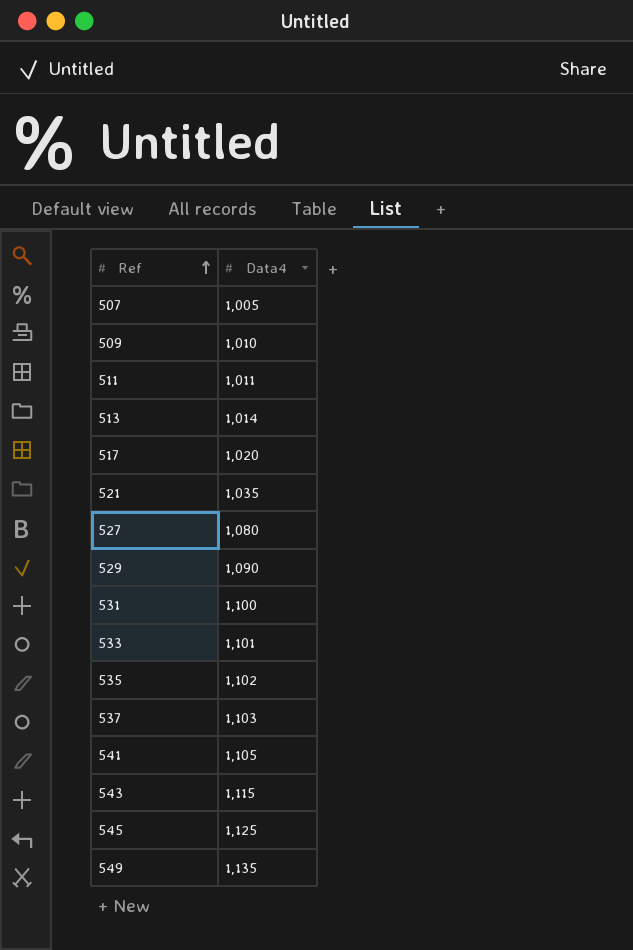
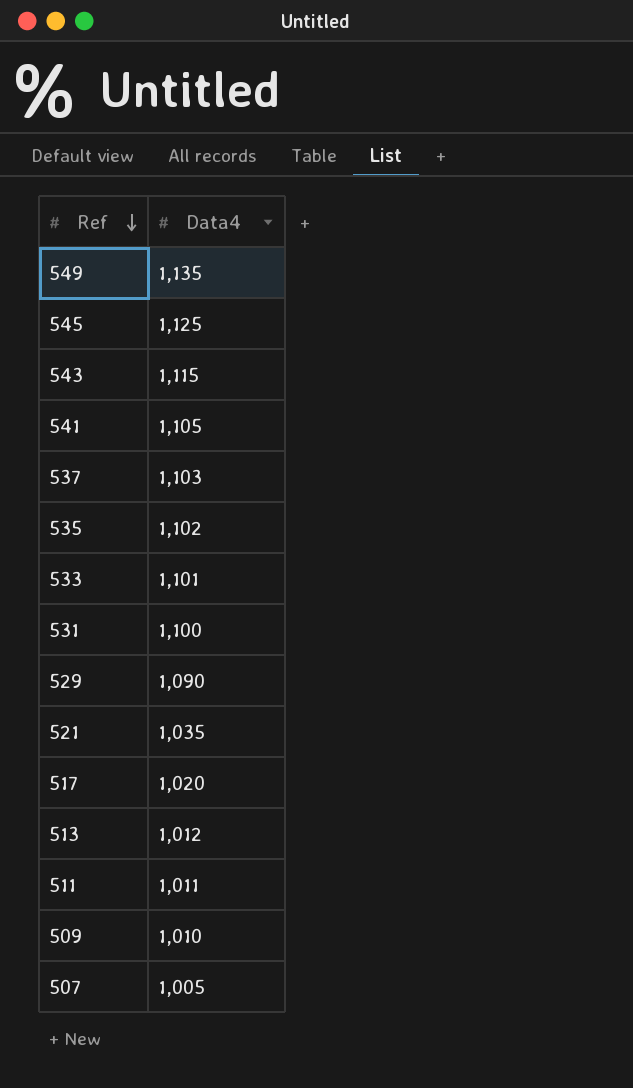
row order: Ref ascending -> Ref descending
row 527: 1,080 -> none
513 | Data4: 1,014 -> 1,012

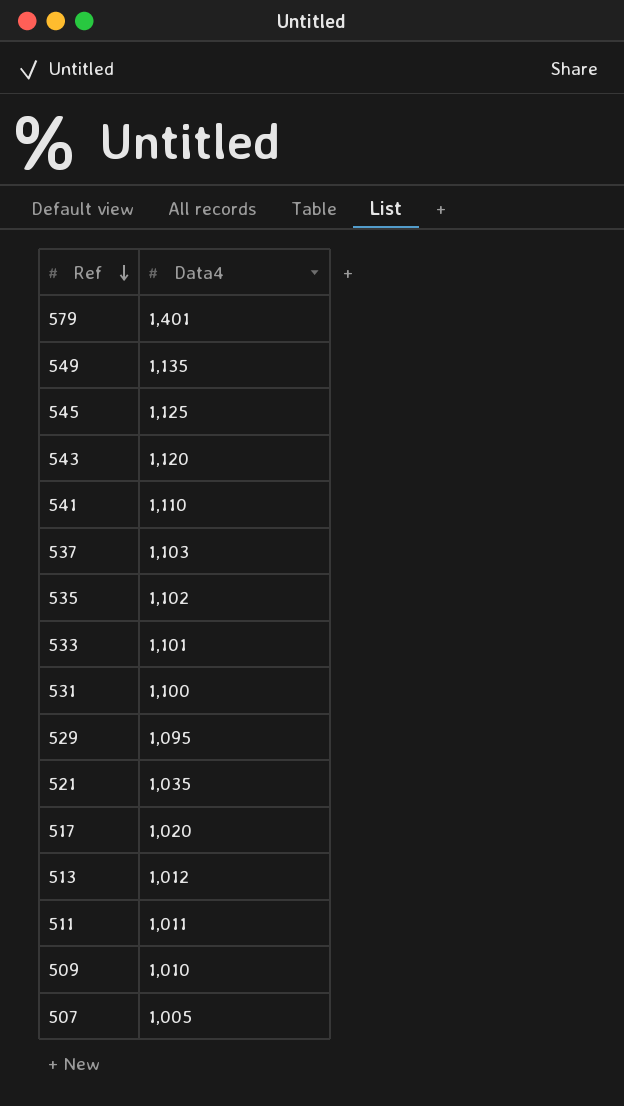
row 579: none -> 1,401
543 | Data4: 1,115 -> 1,120
541 | Data4: 1,105 -> 1,110
529 | Data4: 1,090 -> 1,095

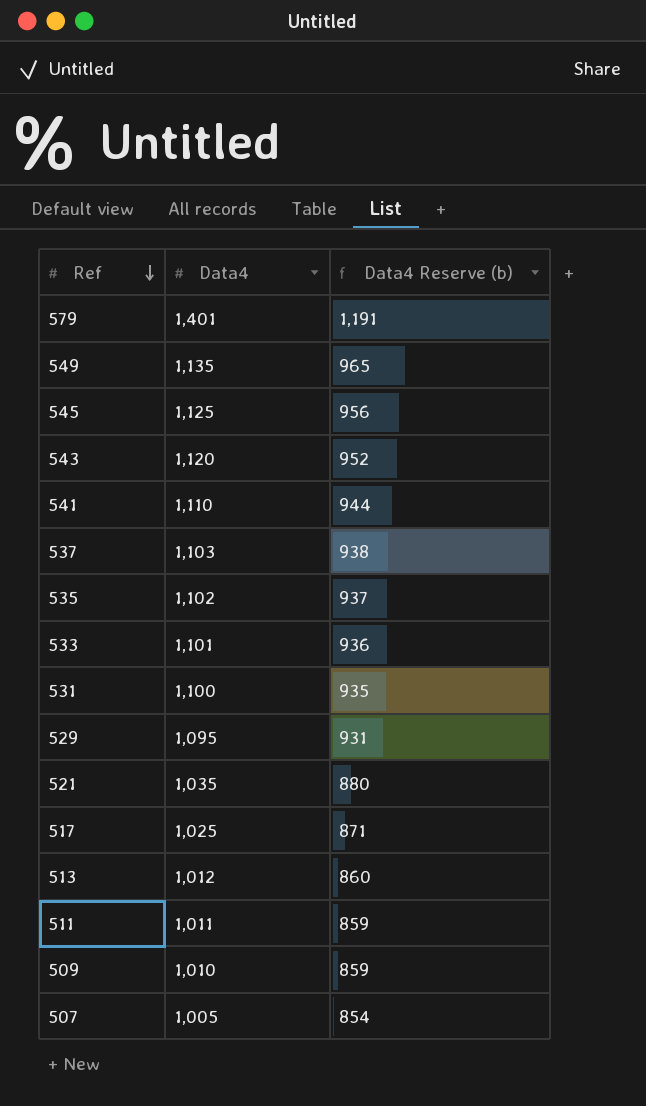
column Data4 Reserve (b) | formula: none -> [Data4] * 0.85
517 | Data4: 1,020 -> 1,025

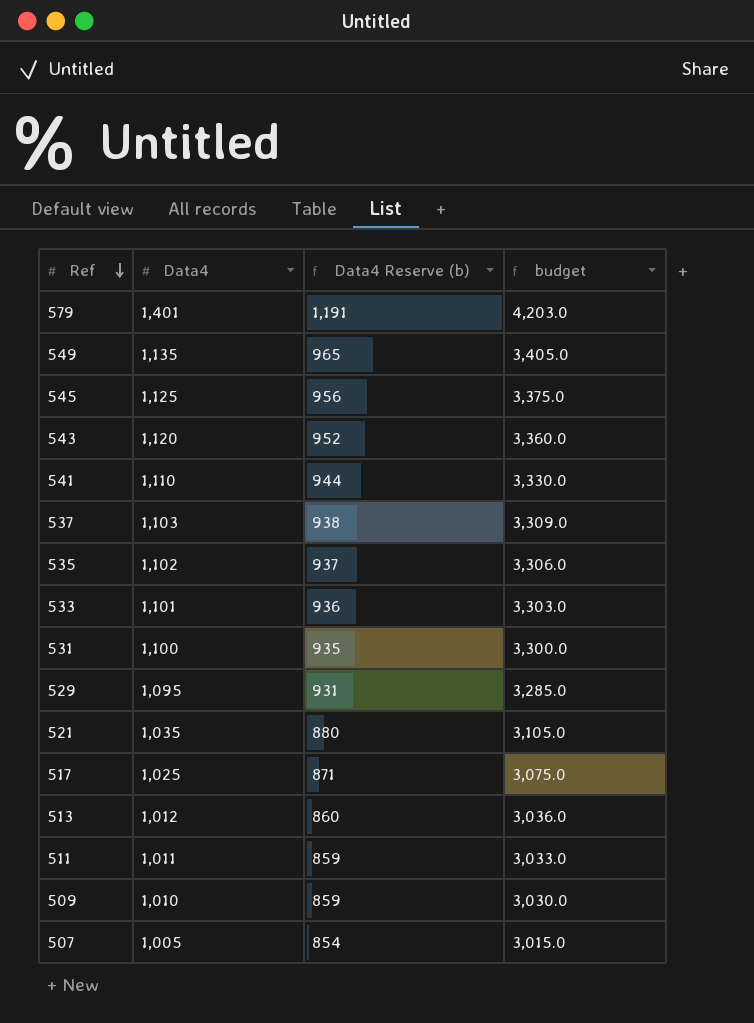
column budget | formula: none -> [Data4] * 3

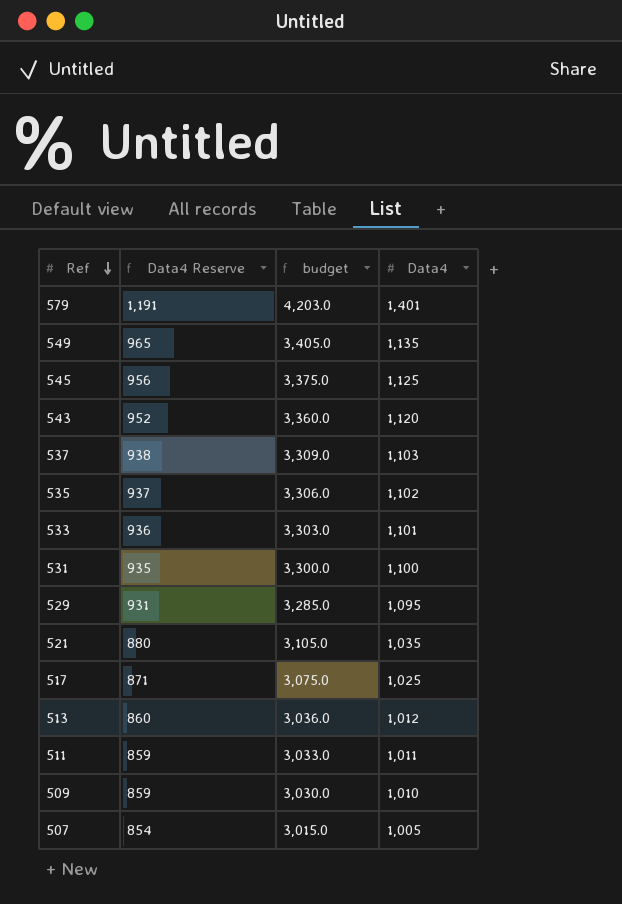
column name: Data4 Reserve (b) -> Data4 Reserve
column Data4 | position: 2 -> 4
row 541: 1,110 | 944 | 3,330.0 -> none

